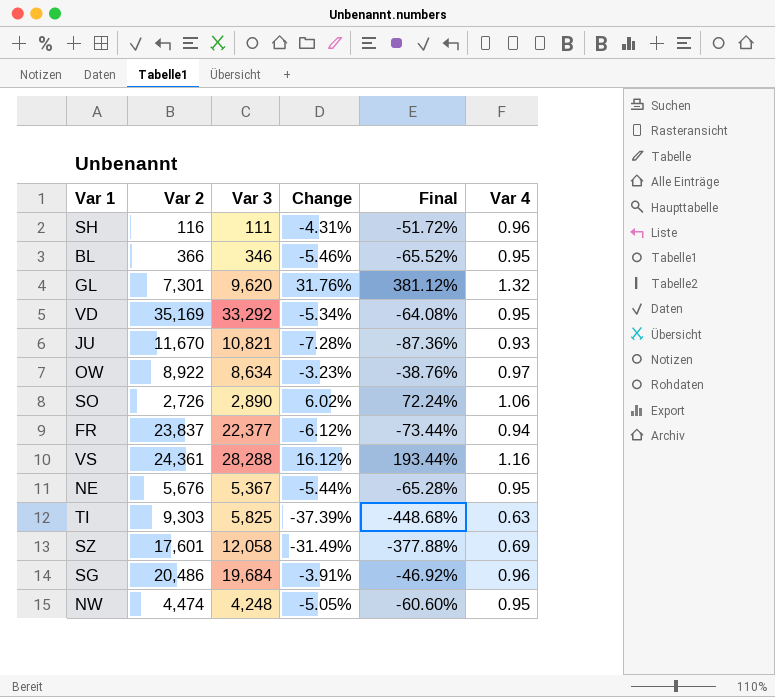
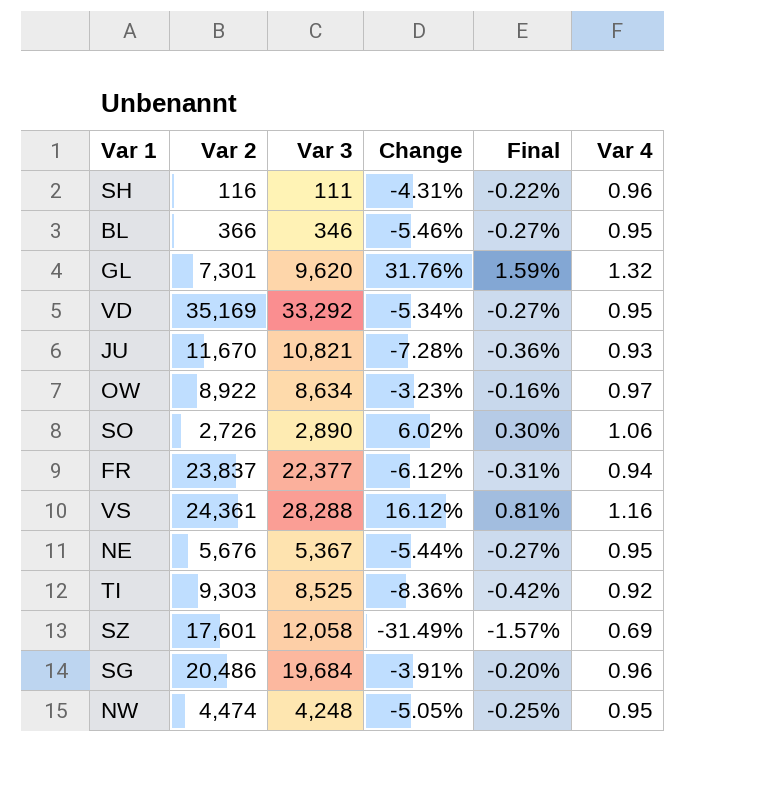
column Final | formula: [Change] * 12 -> [Change] * 0.05
TI | Var 3: 5,825 -> 8,525
TI | Change: -37.39% -> -8.36%
TI | Var 4: 0.63 -> 0.92

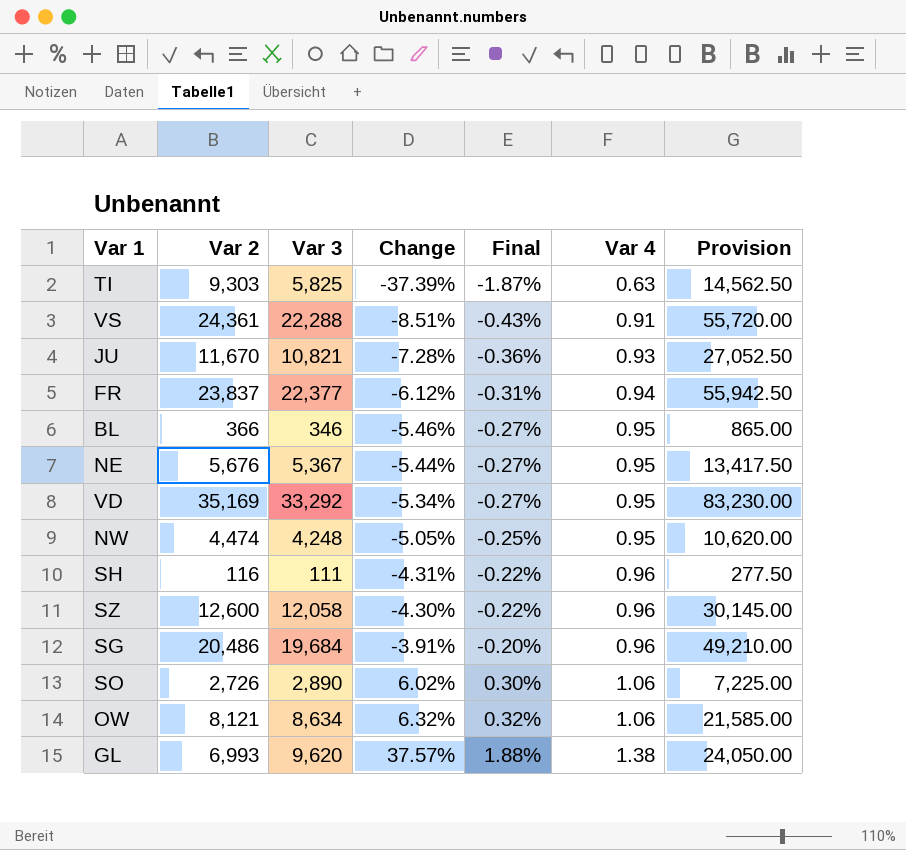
row order: none -> Change ascending
column Provision | formula: none -> [Var 3] * 2.5
TI | Var 3: 8,525 -> 5,825
TI | Change: -8.36% -> -37.39%
TI | Final: -0.42% -> -1.87%
TI | Var 4: 0.92 -> 0.63
VS | Var 3: 28,288 -> 22,288
VS | Change: 16.12% -> -8.51%
VS | Final: 0.81% -> -0.43%
VS | Var 4: 1.16 -> 0.91
SZ | Var 2: 17,601 -> 12,600
SZ | Change: -31.49% -> -4.30%
SZ | Final: -1.57% -> -0.22%
SZ | Var 4: 0.69 -> 0.96
OW | Var 2: 8,922 -> 8,121
OW | Change: -3.23% -> 6.32%
OW | Final: -0.16% -> 0.32%
OW | Var 4: 0.97 -> 1.06
GL | Var 2: 7,301 -> 6,993
GL | Change: 31.76% -> 37.57%
GL | Final: 1.59% -> 1.88%
GL | Var 4: 1.32 -> 1.38

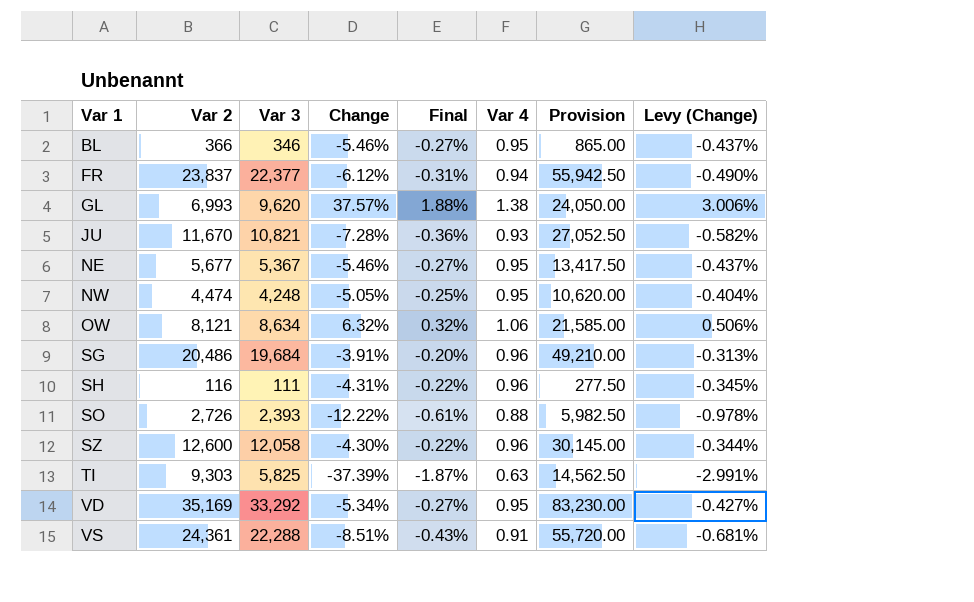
row order: Change ascending -> Var 1 ascending
column Levy (Change) | formula: none -> [Change] * 0.08
NE | Var 2: 5,676 -> 5,677
NE | Change: -5.44% -> -5.46%
SO | Var 3: 2,890 -> 2,393
SO | Change: 6.02% -> -12.22%
SO | Final: 0.30% -> -0.61%
SO | Var 4: 1.06 -> 0.88
SO | Provision: 7,225.00 -> 5,982.50

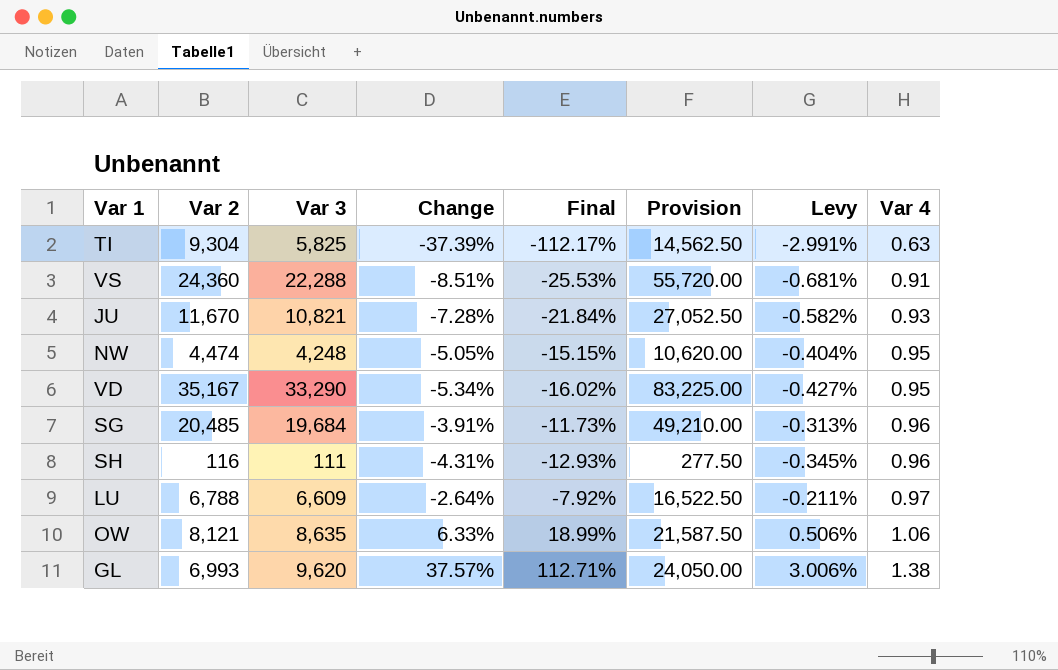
row order: Var 1 ascending -> Var 4 ascending
column Final | formula: [Change] * 0.05 -> [Change] * 3
column name: Levy (Change) -> Levy
column Var 4 | position: 6 -> 8
row BL: 366 | 346 | -5.46% | -0.27% | 0.95 | 865.00 | -0.437% -> none
row FR: 23,837 | 22,377 | -6.12% | -0.31% | 0.94 | 55,942.50 | -0.490% -> none
row NE: 5,677 | 5,367 | -5.46% | -0.27% | 0.95 | 13,417.50 | -0.437% -> none
row SO: 2,726 | 2,393 | -12.22% | -0.61% | 0.88 | 5,982.50 | -0.978% -> none
row SZ: 12,600 | 12,058 | -4.30% | -0.22% | 0.96 | 30,145.00 | -0.344% -> none
TI | Var 2: 9,303 -> 9,304
VS | Var 2: 24,361 -> 24,360
VD | Var 2: 35,169 -> 35,167
VD | Var 3: 33,292 -> 33,290
VD | Provision: 83,230.00 -> 83,225.00
SG | Var 2: 20,486 -> 20,485
row LU: none -> 6,788 | 6,609 | -2.64% | -7.92% | 16,522.50 | -0.211% | 0.97
OW | Var 3: 8,634 -> 8,635
OW | Change: 6.32% -> 6.33%
OW | Provision: 21,585.00 -> 21,587.50

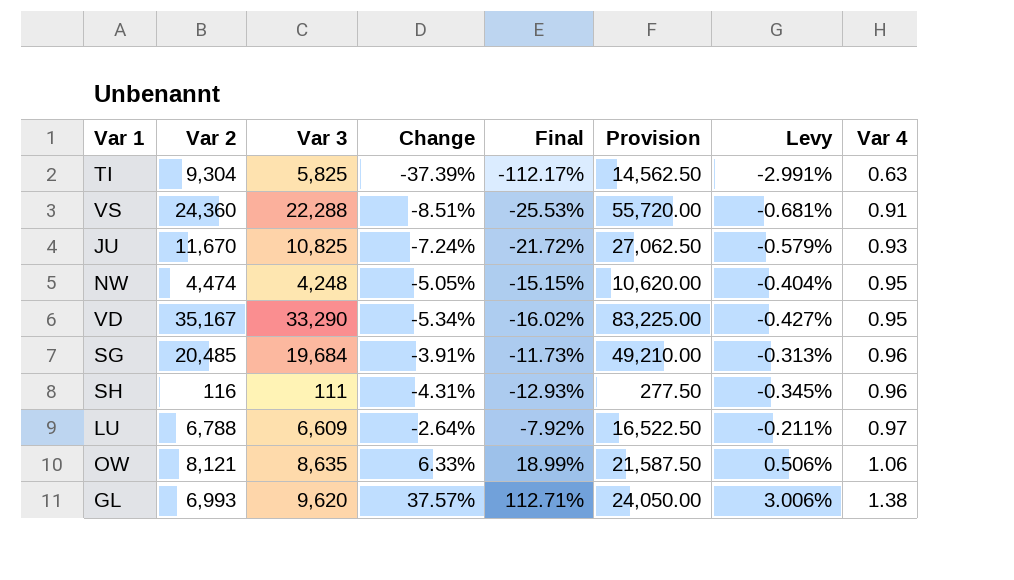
JU | Var 3: 10,821 -> 10,825
JU | Change: -7.28% -> -7.24%
JU | Final: -21.84% -> -21.72%
JU | Provision: 27,052.50 -> 27,062.50
JU | Levy: -0.582% -> -0.579%

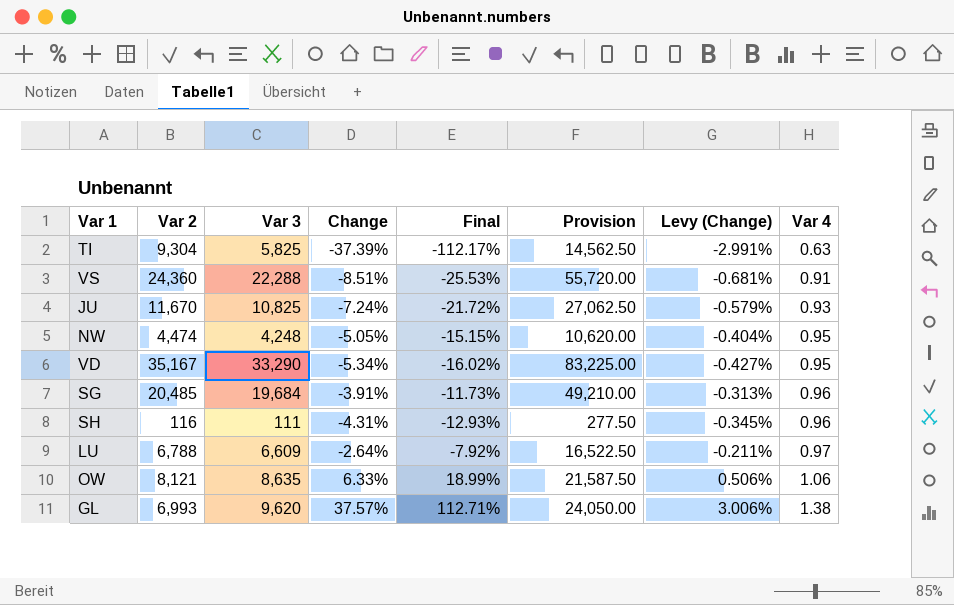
column name: Levy -> Levy (Change)

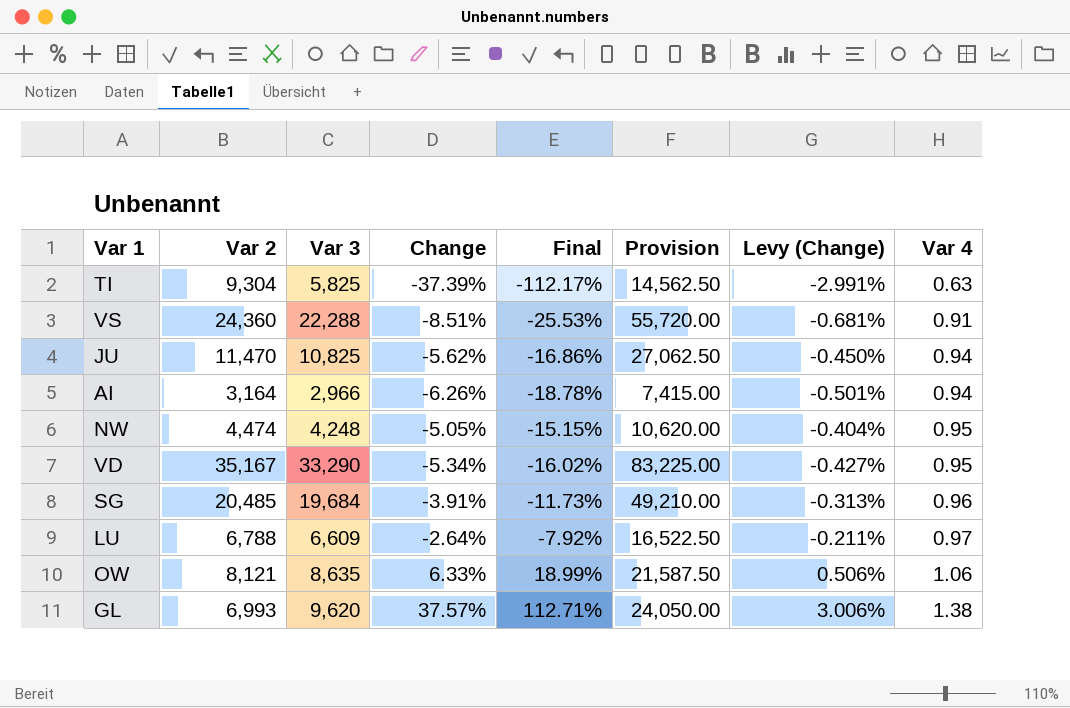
row SH: 116 | 111 | -4.31% | -12.93% | 277.50 | -0.345% | 0.96 -> none
JU | Var 2: 11,670 -> 11,470
JU | Change: -7.24% -> -5.62%
JU | Final: -21.72% -> -16.86%
JU | Levy (Change): -0.579% -> -0.450%
JU | Var 4: 0.93 -> 0.94
row AI: none -> 3,164 | 2,966 | -6.26% | -18.78% | 7,415.00 | -0.501% | 0.94

